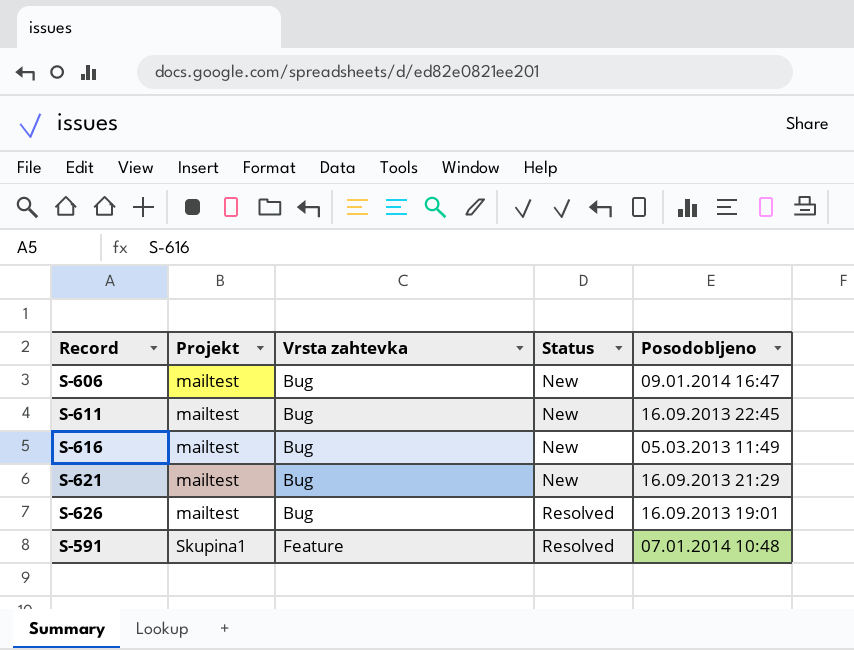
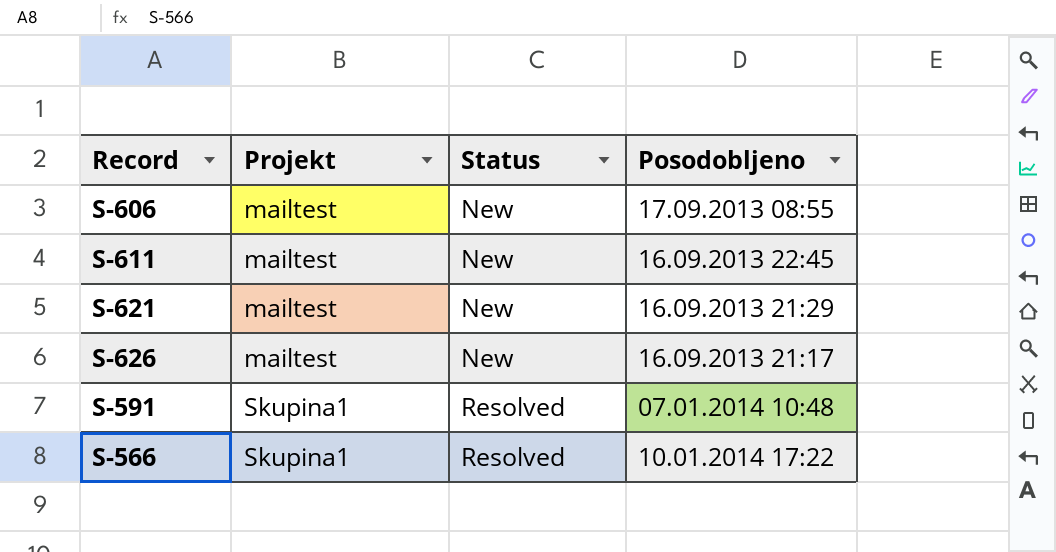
column Vrsta zahtevka | position: 3 -> none
row S-616: mailtest | Bug | New | 05.03.2013 11:49 -> none
S-606 | Posodobljeno: 09.01.2014 16:47 -> 17.09.2013 08:55
S-626 | Status: Resolved -> New
S-626 | Posodobljeno: 16.09.2013 19:01 -> 16.09.2013 21:17
row S-566: none -> Skupina1 | Resolved | 10.01.2014 17:22

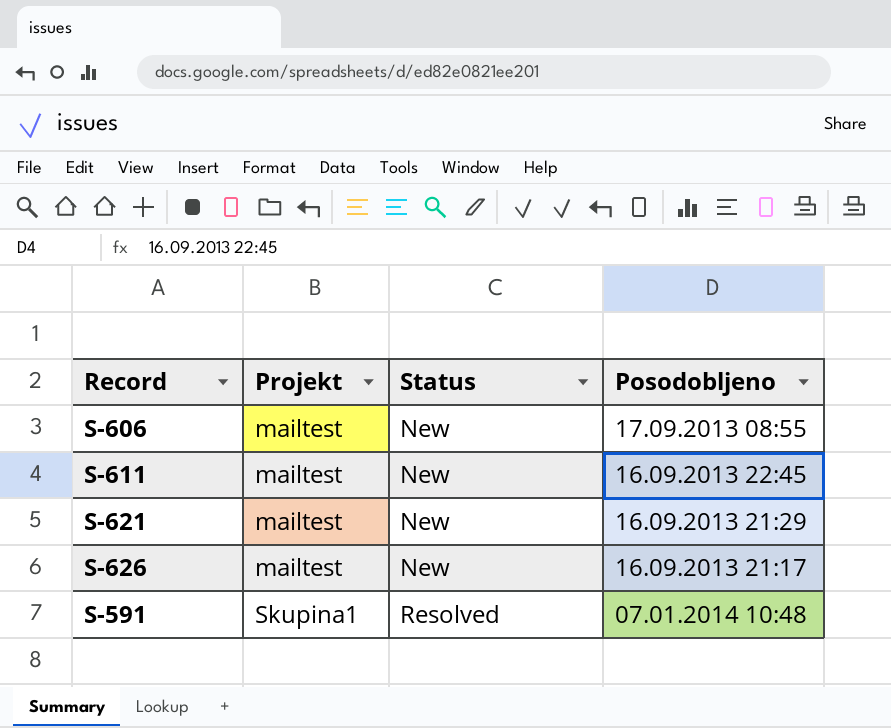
row S-566: Skupina1 | Resolved | 10.01.2014 17:22 -> none

